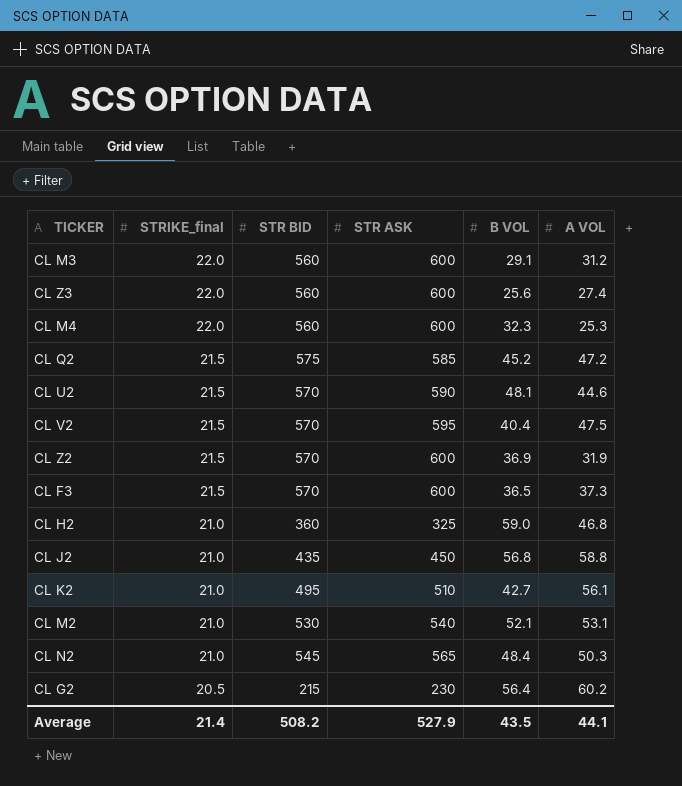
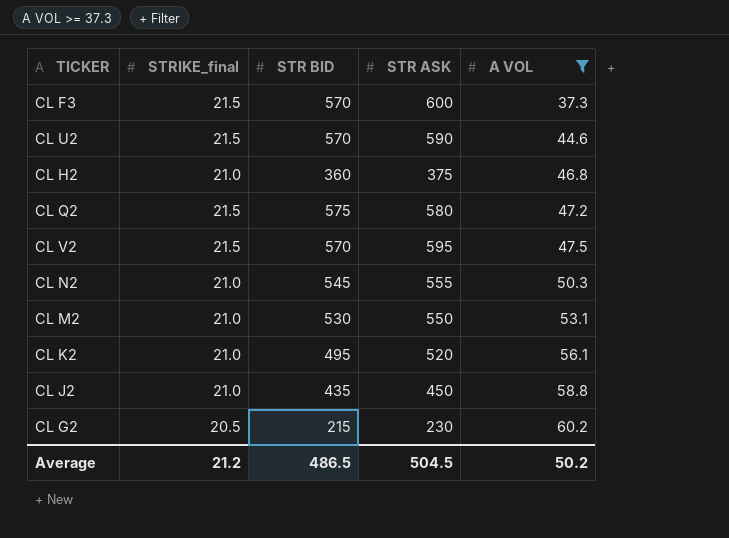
filter: none -> A VOL >= 37.3
row order: STRIKE_final descending -> A VOL ascending
column B VOL | position: 5 -> none
CL H2 | STR ASK: 325 -> 375
CL Q2 | STR ASK: 585 -> 580
CL N2 | STR ASK: 565 -> 555
CL M2 | STR ASK: 540 -> 550
CL K2 | STR ASK: 510 -> 520
Average | STRIKE_final: 21.4 -> 21.2
Average | STR BID: 508.2 -> 486.5
Average | STR ASK: 527.9 -> 504.5
Average | A VOL: 44.1 -> 50.2

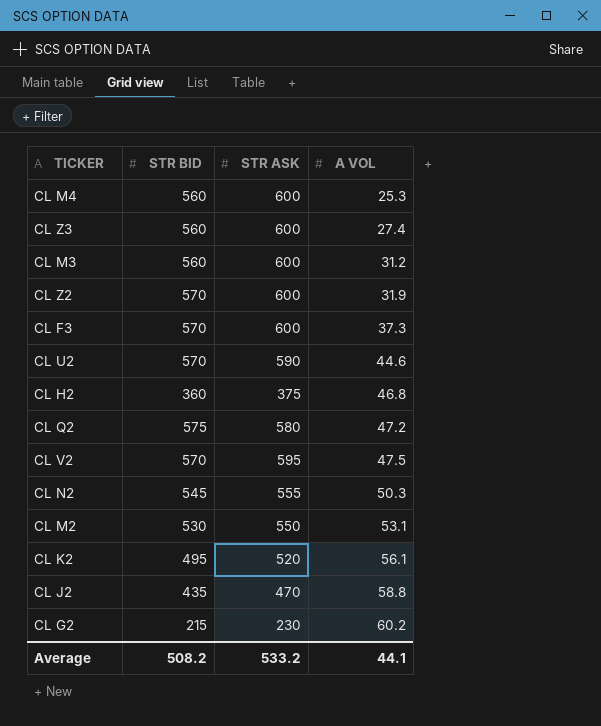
filter: A VOL >= 37.3 -> none
column STRIKE_final | position: 2 -> none
CL J2 | STR ASK: 450 -> 470
Average | STR BID: 486.5 -> 508.2
Average | STR ASK: 504.5 -> 533.2
Average | A VOL: 50.2 -> 44.1

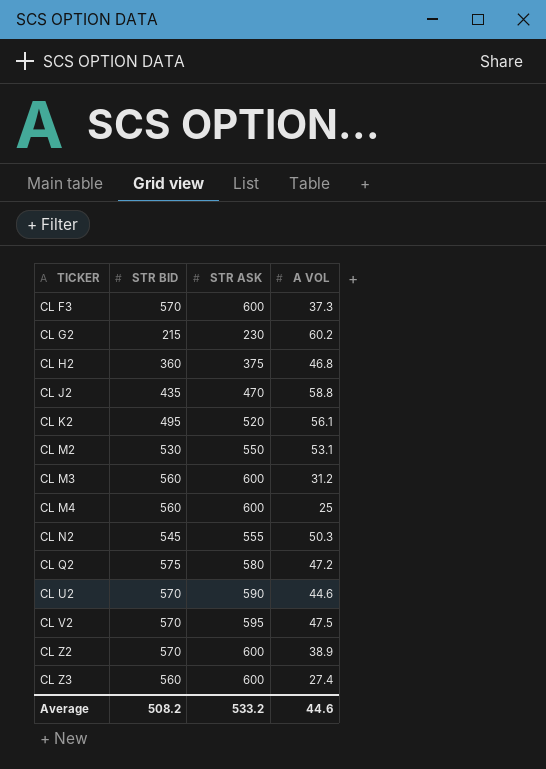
row order: A VOL ascending -> TICKER ascending
CL M4 | A VOL: 25.3 -> 25
CL Z2 | A VOL: 31.9 -> 38.9
Average | A VOL: 44.1 -> 44.6

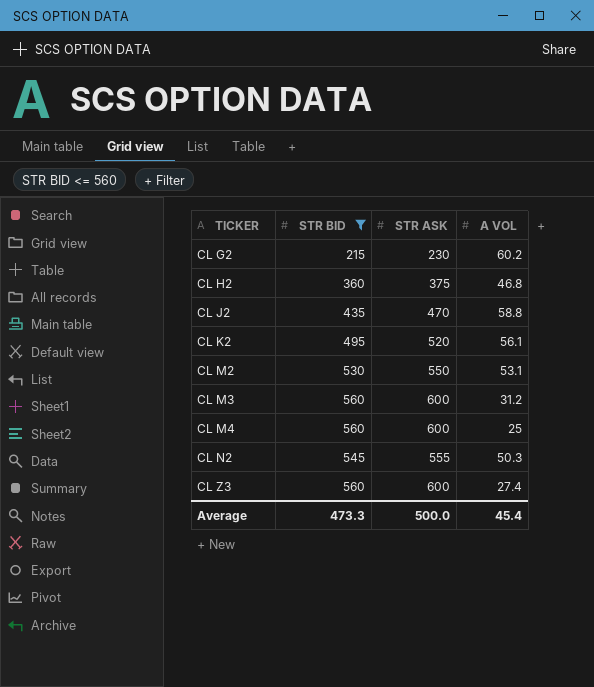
filter: none -> STR BID <= 560
Average | STR BID: 508.2 -> 473.3
Average | STR ASK: 533.2 -> 500.0
Average | A VOL: 44.6 -> 45.4

